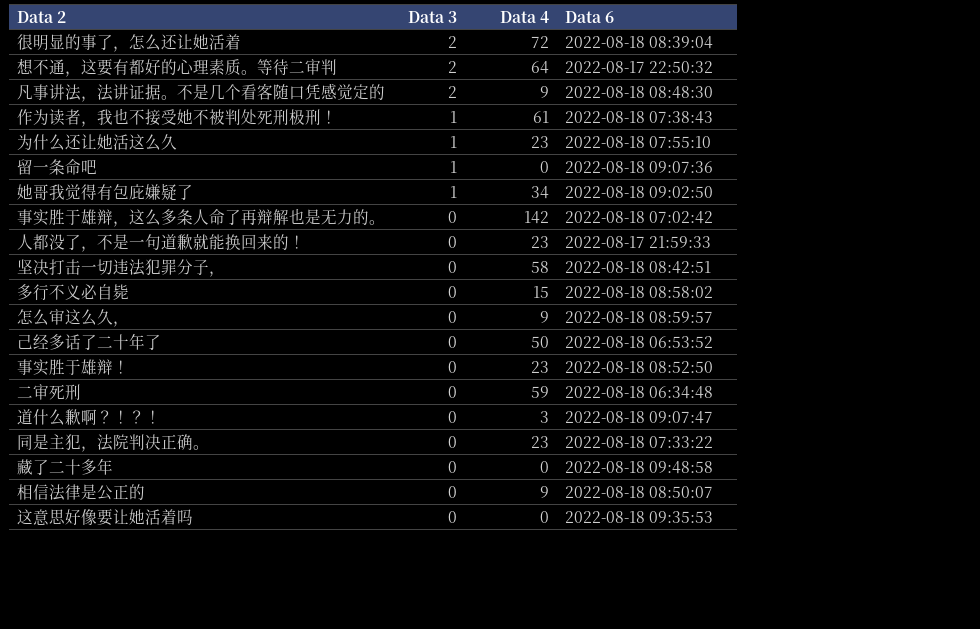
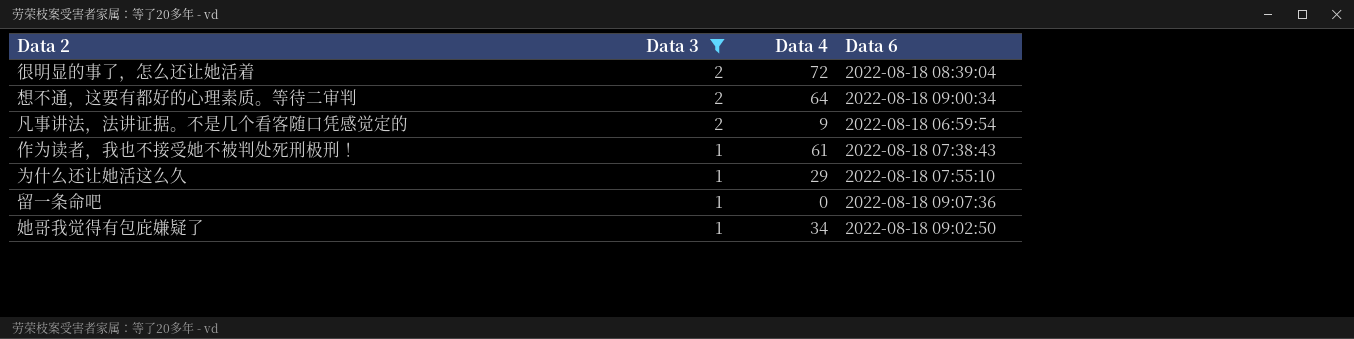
filter: none -> Data 3 != 0
想不通，这要有都好的心理素质。等待二审判 | Data 6: 2022-08-17 22:50:32 -> 2022-08-18 09:00:34
凡事讲法，法讲证据。不是几个看客随口凭感觉定的 | Data 6: 2022-08-18 08:48:30 -> 2022-08-18 06:59:54
为什么还让她活这么久 | Data 4: 23 -> 29

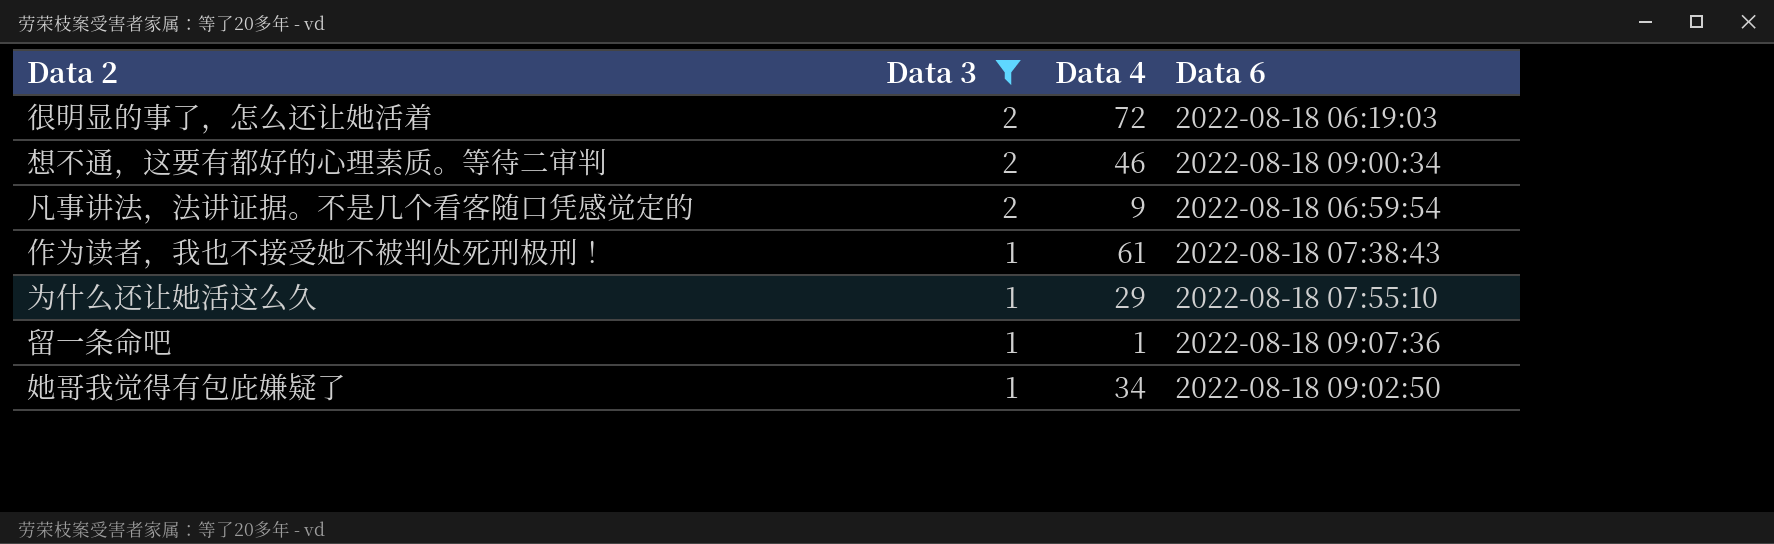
很明显的事了，怎么还让她活着 | Data 6: 2022-08-18 08:39:04 -> 2022-08-18 06:19:03
想不通，这要有都好的心理素质。等待二审判 | Data 4: 64 -> 46
留一条命吧 | Data 4: 0 -> 1

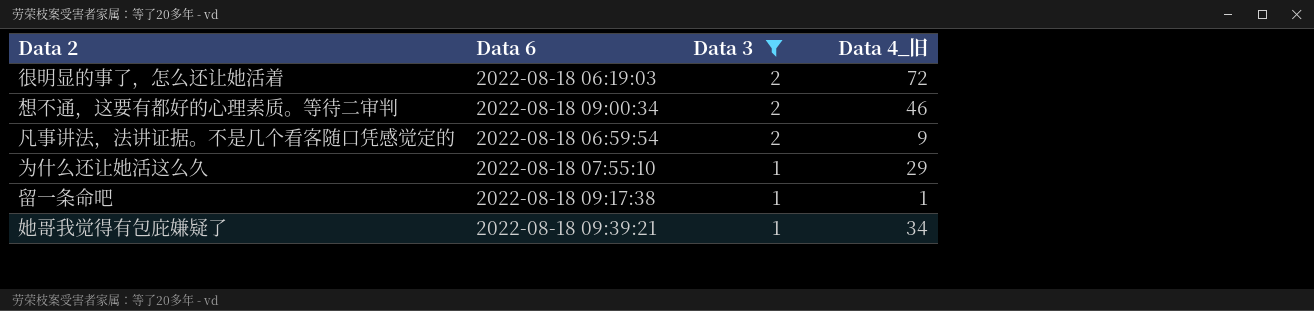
column Data 6 | position: 4 -> 2
column name: Data 4 -> Data 4_旧
row 作为读者，我也不接受她不被判处死刑极刑！: 1 | 61 | 2022-08-18 07:38:43 -> none
留一条命吧 | Data 6: 2022-08-18 09:07:36 -> 2022-08-18 09:17:38
她哥我觉得有包庇嫌疑了 | Data 6: 2022-08-18 09:02:50 -> 2022-08-18 09:39:21

